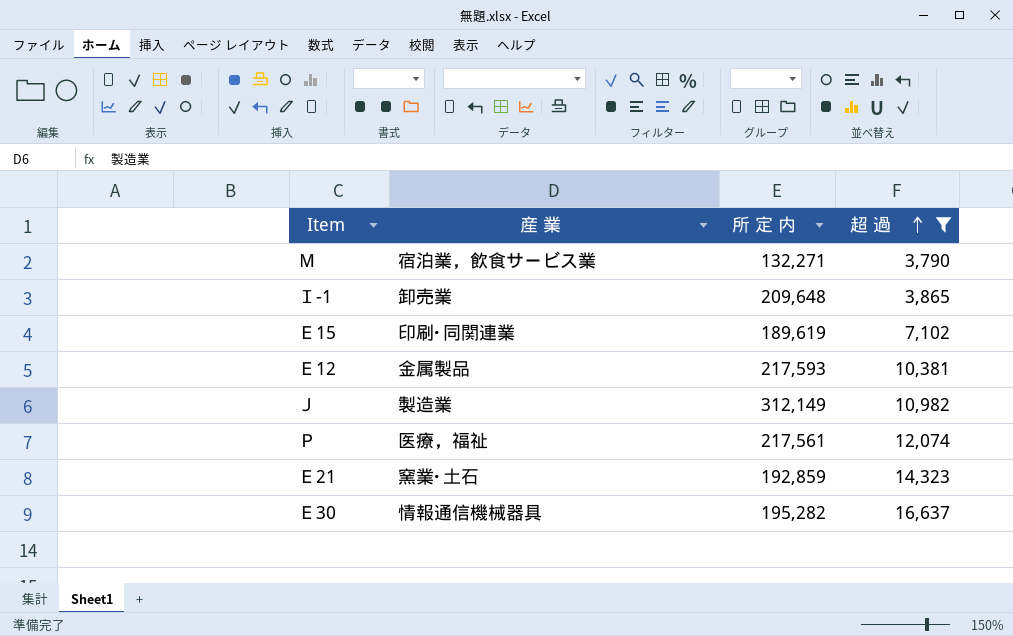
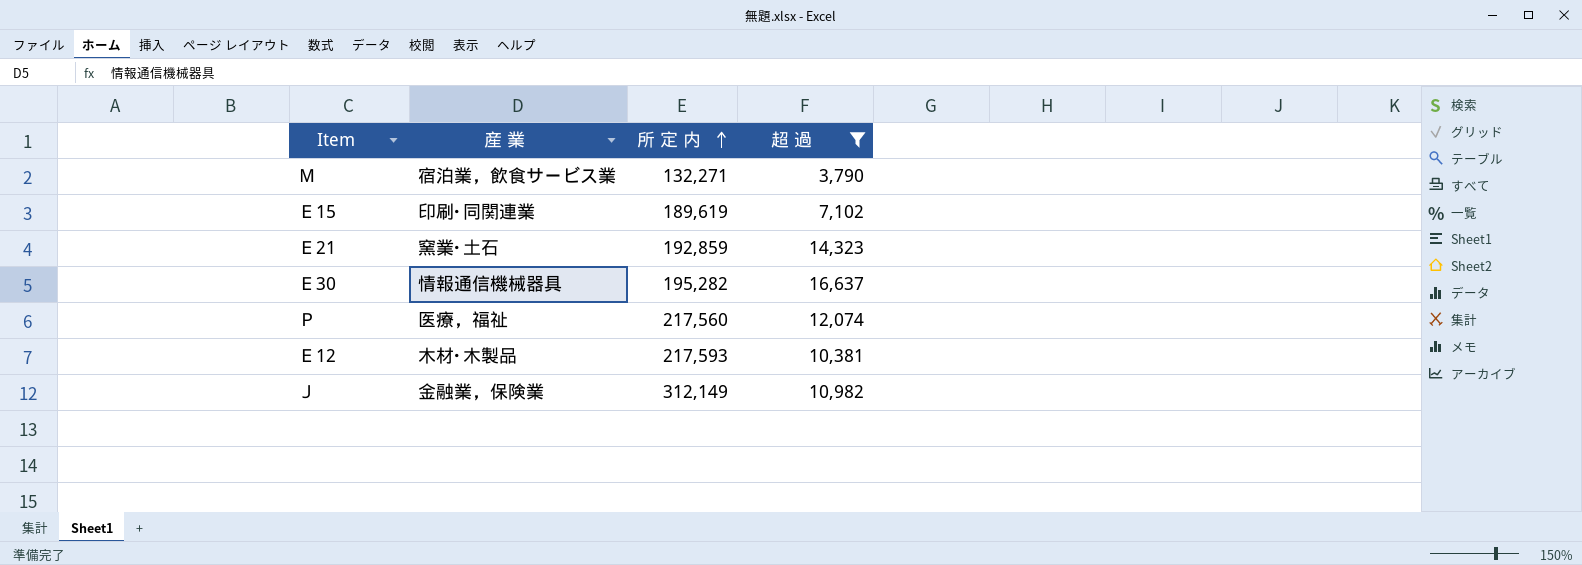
row order: 超 過 ascending -> 所 定 内 ascending
row Ｉ-1: 卸売業 | 209,648 | 3,865 -> none
Ｐ | 所 定 内: 217,561 -> 217,560
Ｅ12 | 産 業: 金属製品 -> 木材･木製品
Ｊ | 産 業: 製造業 -> 金融業，保険業

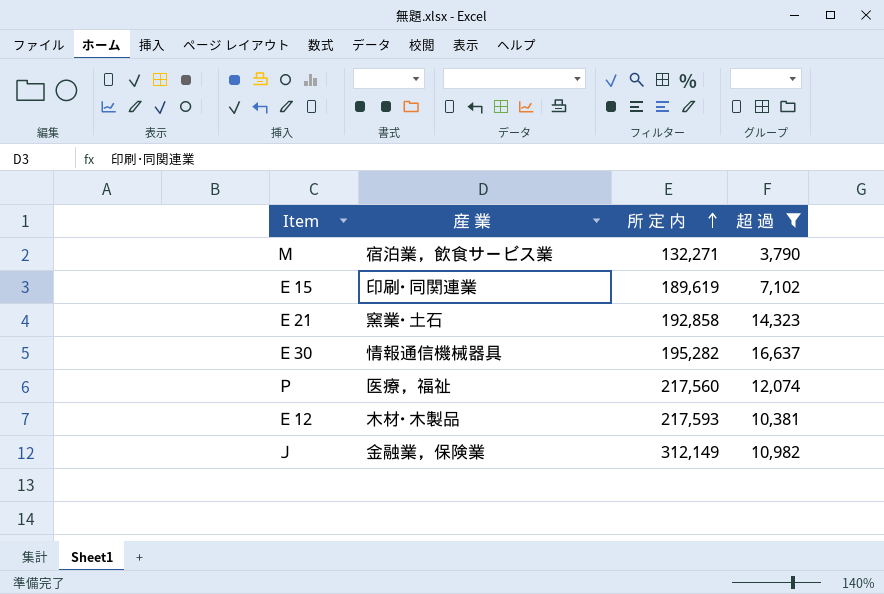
Ｅ21 | 所 定 内: 192,859 -> 192,858

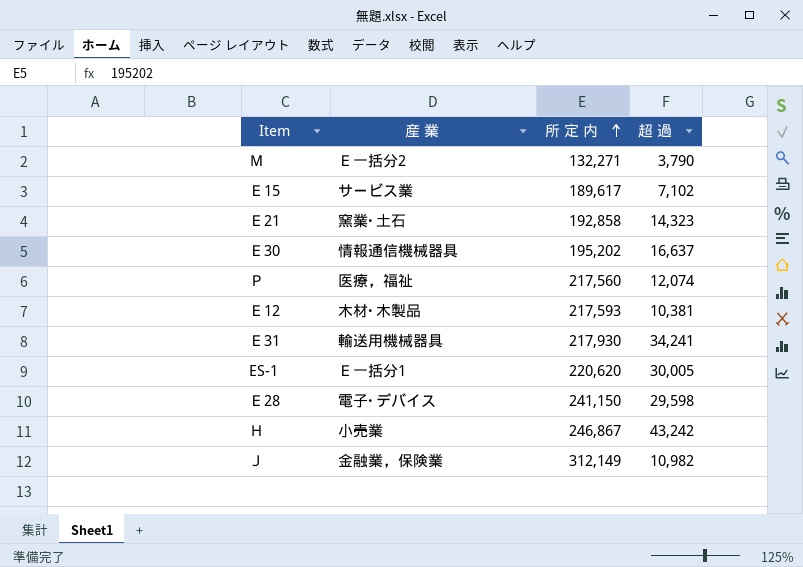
filter: 超 過 <= 16,637 -> none
Ｍ | 産 業: 宿泊業，飲食サービス業 -> Ｅ一括分2
Ｅ15 | 産 業: 印刷･同関連業 -> サービス業
Ｅ15 | 所 定 内: 189,619 -> 189,617
Ｅ30 | 所 定 内: 195,282 -> 195,202

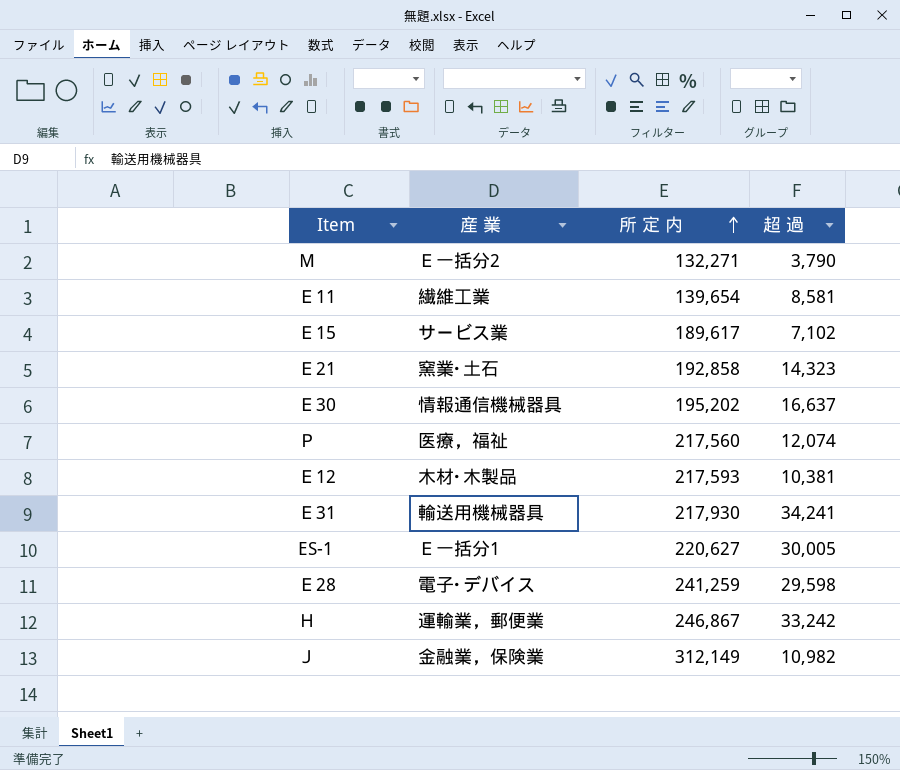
row Ｅ11: none -> 繊維工業 | 139,654 | 8,581
ES-1 | 所 定 内: 220,620 -> 220,627
Ｅ28 | 所 定 内: 241,150 -> 241,259
Ｈ | 産 業: 小売業 -> 運輸業，郵便業
Ｈ | 超 過: 43,242 -> 33,242

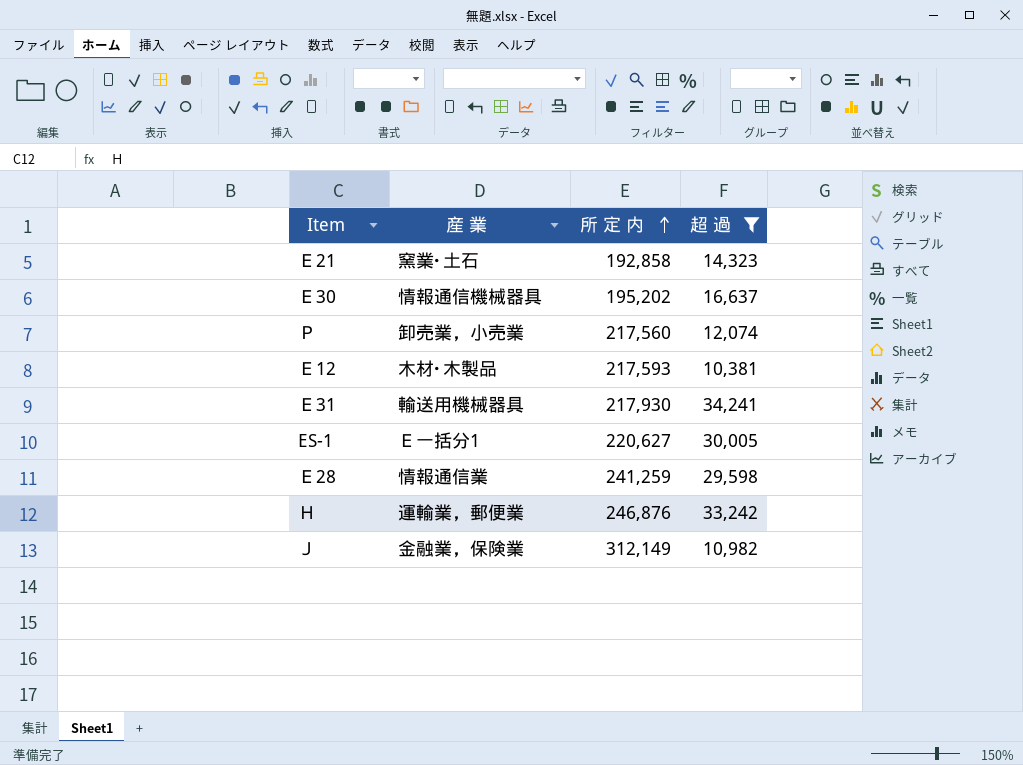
filter: none -> 超 過 >= 10,381
Ｐ | 産 業: 医療，福祉 -> 卸売業，小売業
Ｅ28 | 産 業: 電子･デバイス -> 情報通信業
Ｈ | 所 定 内: 246,867 -> 246,876

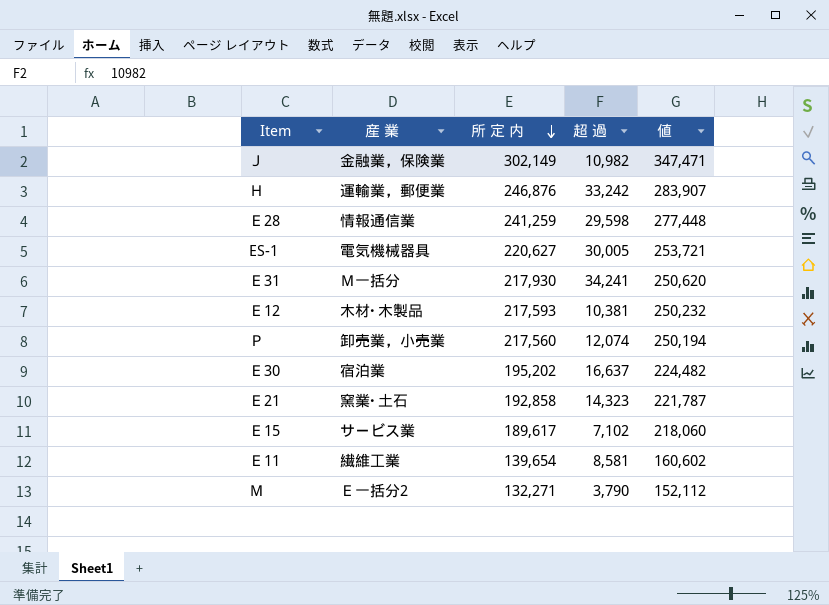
filter: 超 過 >= 10,381 -> none
row order: 所 定 内 ascending -> 所 定 内 descending
column 値 | formula: none -> [所 定 内] * 1.15
Ｊ | 所 定 内: 312,149 -> 302,149
ES-1 | 産 業: Ｅ一括分1 -> 電気機械器具
Ｅ31 | 産 業: 輸送用機械器具 -> Ｍ一括分
Ｅ30 | 産 業: 情報通信機械器具 -> 宿泊業

